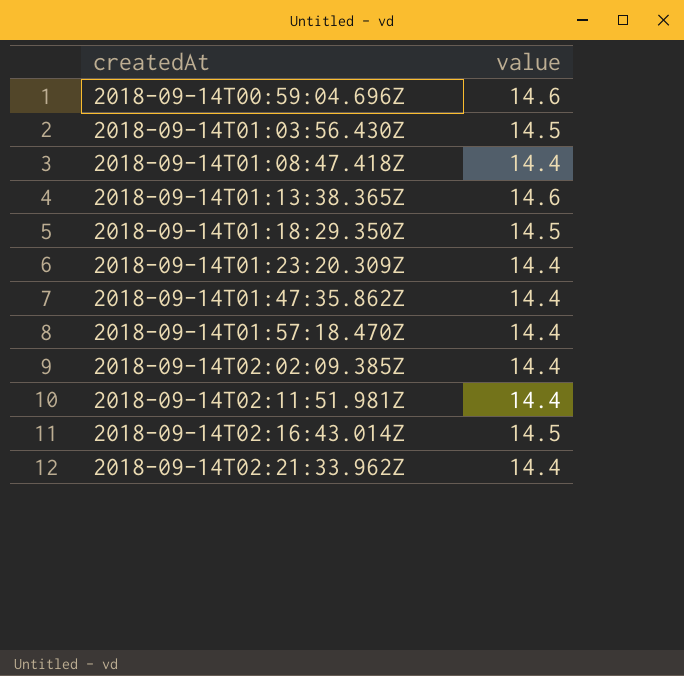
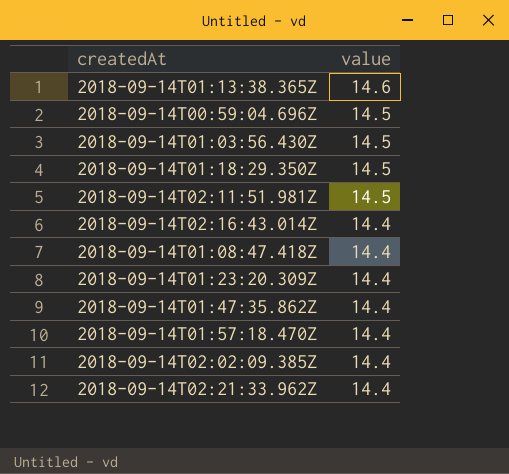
row order: createdAt ascending -> value descending
2018-09-14T00:59:04.696Z | value: 14.6 -> 14.5
2018-09-14T02:11:51.981Z | value: 14.4 -> 14.5
2018-09-14T02:16:43.014Z | value: 14.5 -> 14.4

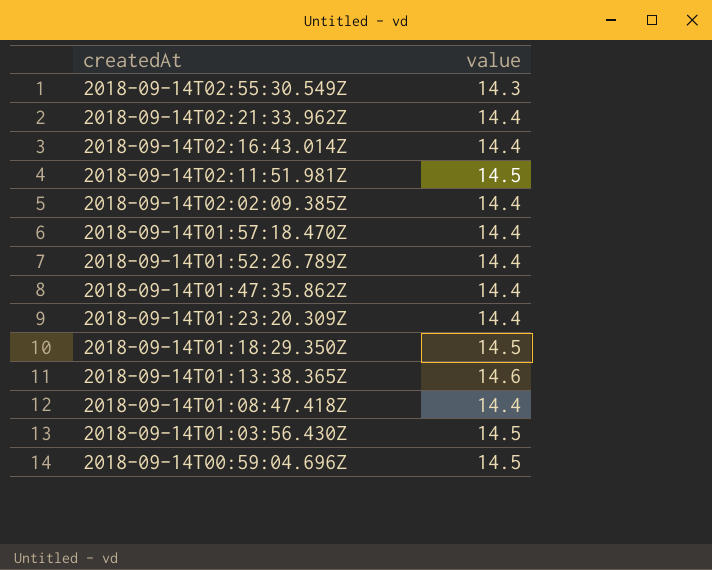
row order: value descending -> createdAt descending
row 2018-09-14T02:55:30.549Z: none -> 14.3
row 2018-09-14T01:52:26.789Z: none -> 14.4

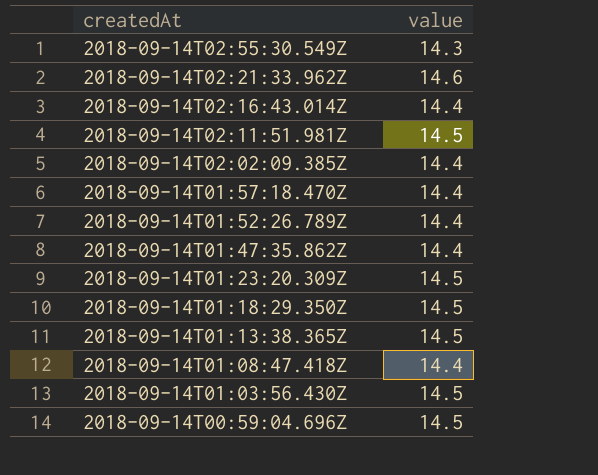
2018-09-14T02:21:33.962Z | value: 14.4 -> 14.6
2018-09-14T01:23:20.309Z | value: 14.4 -> 14.5
2018-09-14T01:13:38.365Z | value: 14.6 -> 14.5

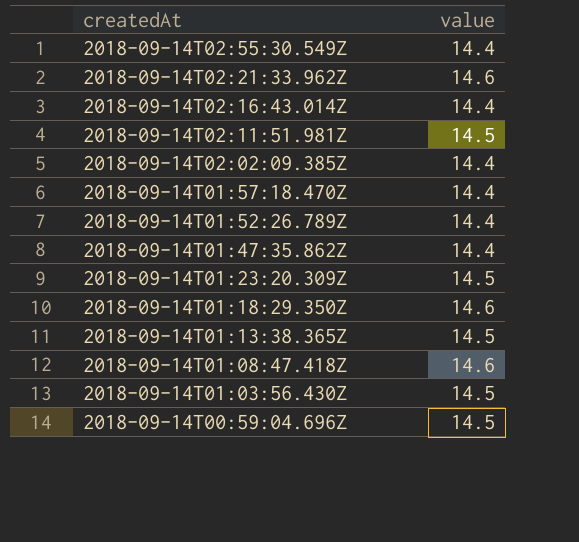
2018-09-14T02:55:30.549Z | value: 14.3 -> 14.4
2018-09-14T01:18:29.350Z | value: 14.5 -> 14.6
2018-09-14T01:08:47.418Z | value: 14.4 -> 14.6

